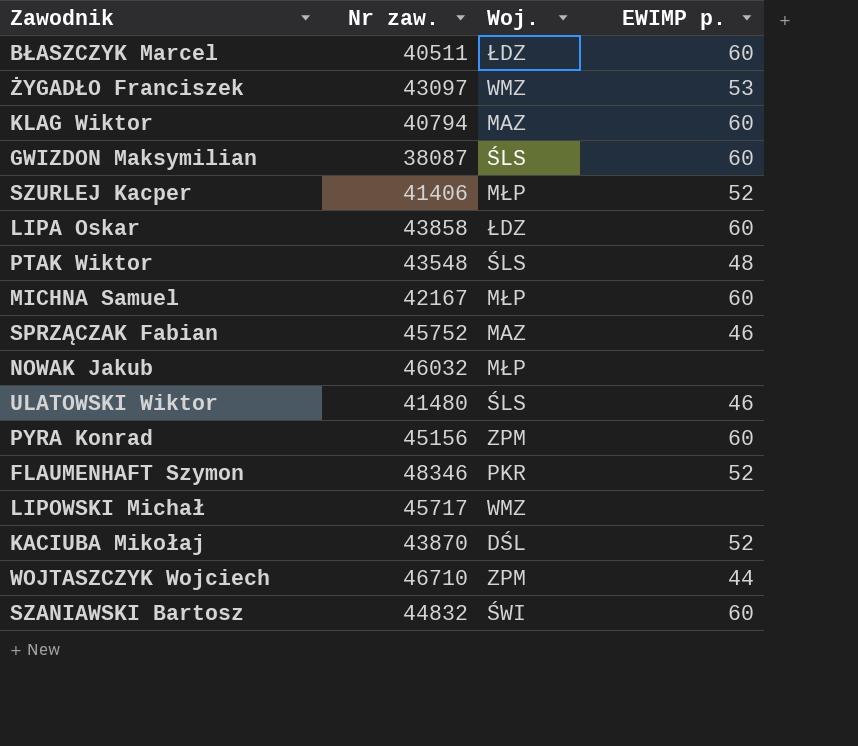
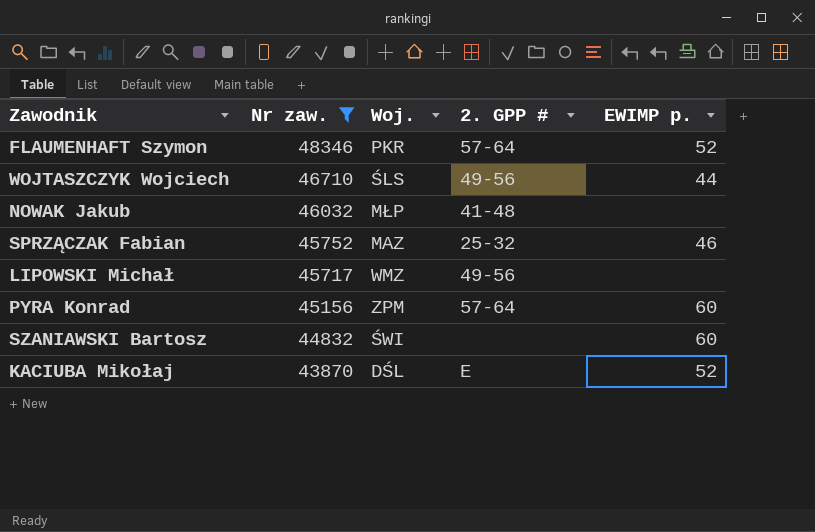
filter: none -> Nr zaw. >= 43870
row order: none -> Nr zaw. descending
column 2. GPP # | position: none -> 4
WOJTASZCZYK Wojciech | Woj.: ZPM -> ŚLS

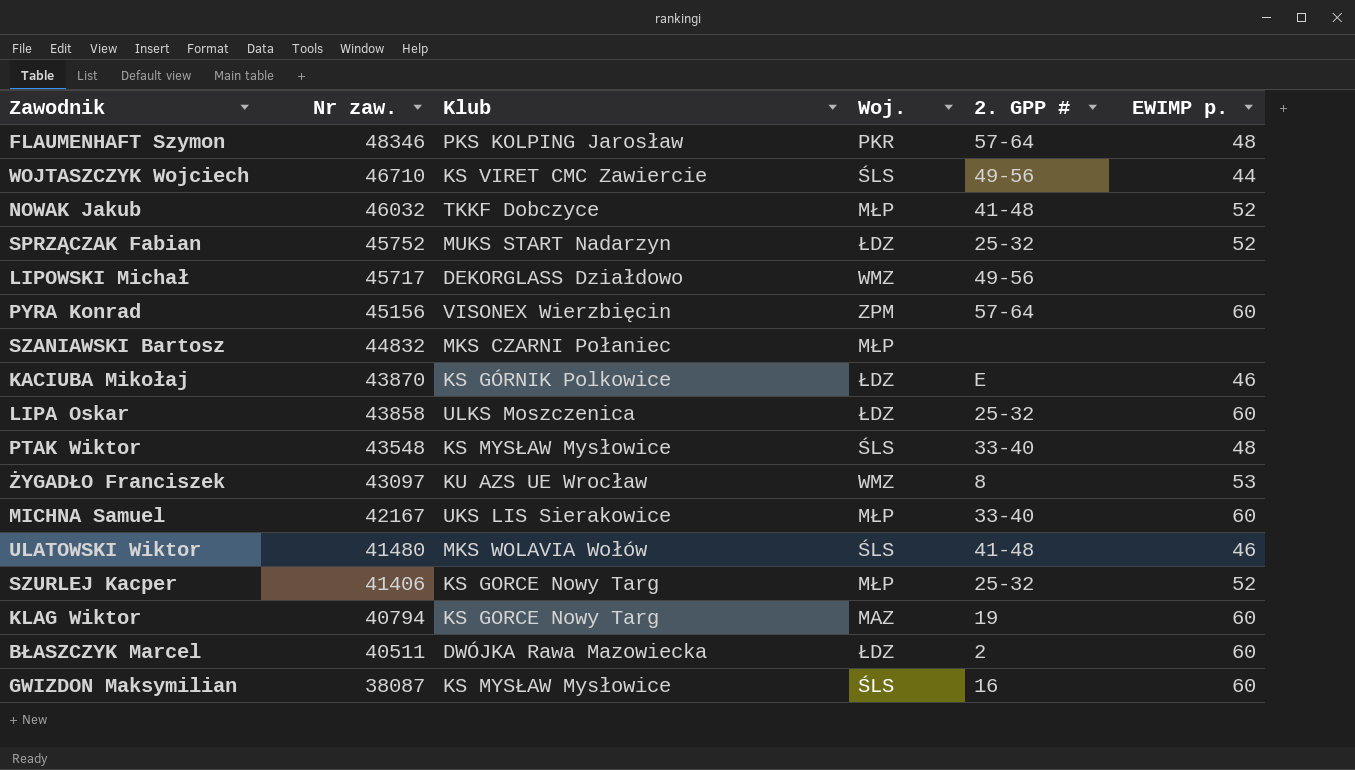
filter: Nr zaw. >= 43870 -> none
column Klub | position: none -> 3
FLAUMENHAFT Szymon | EWIMP p.: 52 -> 48
NOWAK Jakub | EWIMP p.: none -> 52
SPRZĄCZAK Fabian | Woj.: MAZ -> ŁDZ
SPRZĄCZAK Fabian | EWIMP p.: 46 -> 52
SZANIAWSKI Bartosz | Woj.: ŚWI -> MŁP
SZANIAWSKI Bartosz | EWIMP p.: 60 -> none
KACIUBA Mikołaj | Woj.: DŚL -> ŁDZ
KACIUBA Mikołaj | EWIMP p.: 52 -> 46

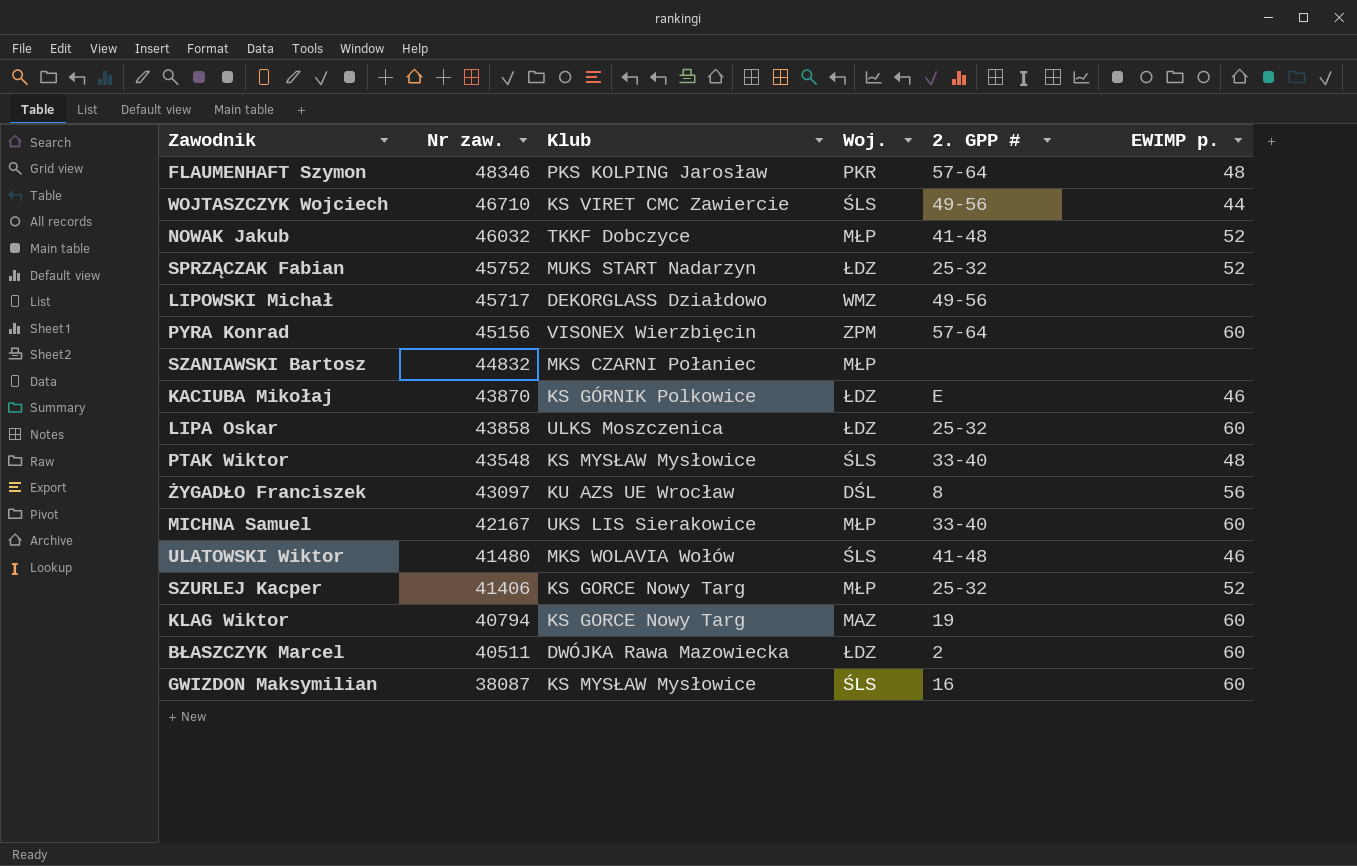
ŻYGADŁO Franciszek | Woj.: WMZ -> DŚL
ŻYGADŁO Franciszek | EWIMP p.: 53 -> 56

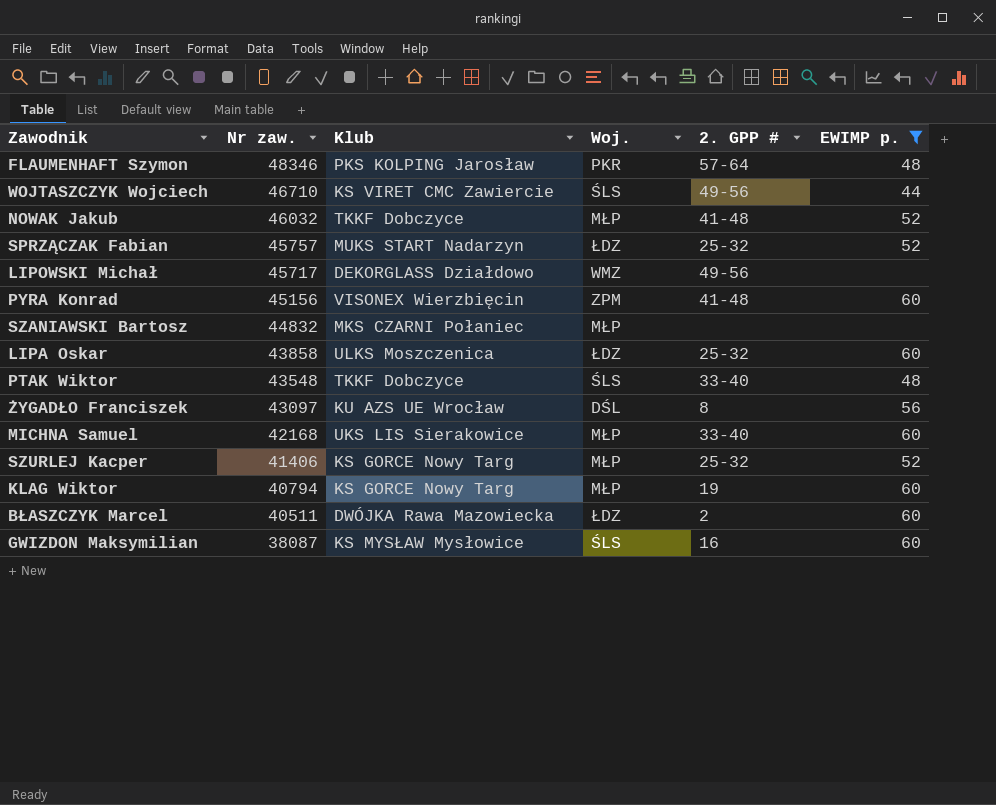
filter: none -> EWIMP p. != 46
SPRZĄCZAK Fabian | Nr zaw.: 45752 -> 45757
PYRA Konrad | 2. GPP #: 57-64 -> 41-48
PTAK Wiktor | Klub: KS MYSŁAW Mysłowice -> TKKF Dobczyce
MICHNA Samuel | Nr zaw.: 42167 -> 42168
KLAG Wiktor | Woj.: MAZ -> MŁP

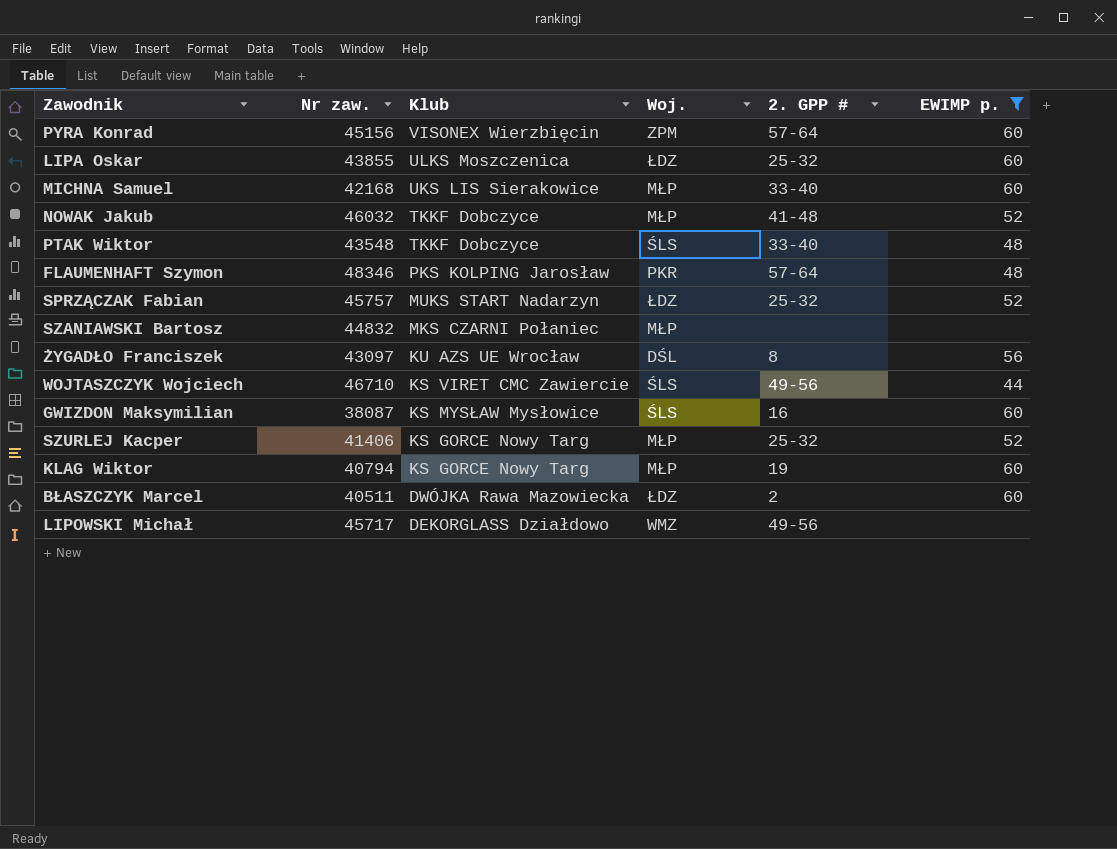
row order: Nr zaw. descending -> Klub descending
PYRA Konrad | 2. GPP #: 41-48 -> 57-64
LIPA Oskar | Nr zaw.: 43858 -> 43855

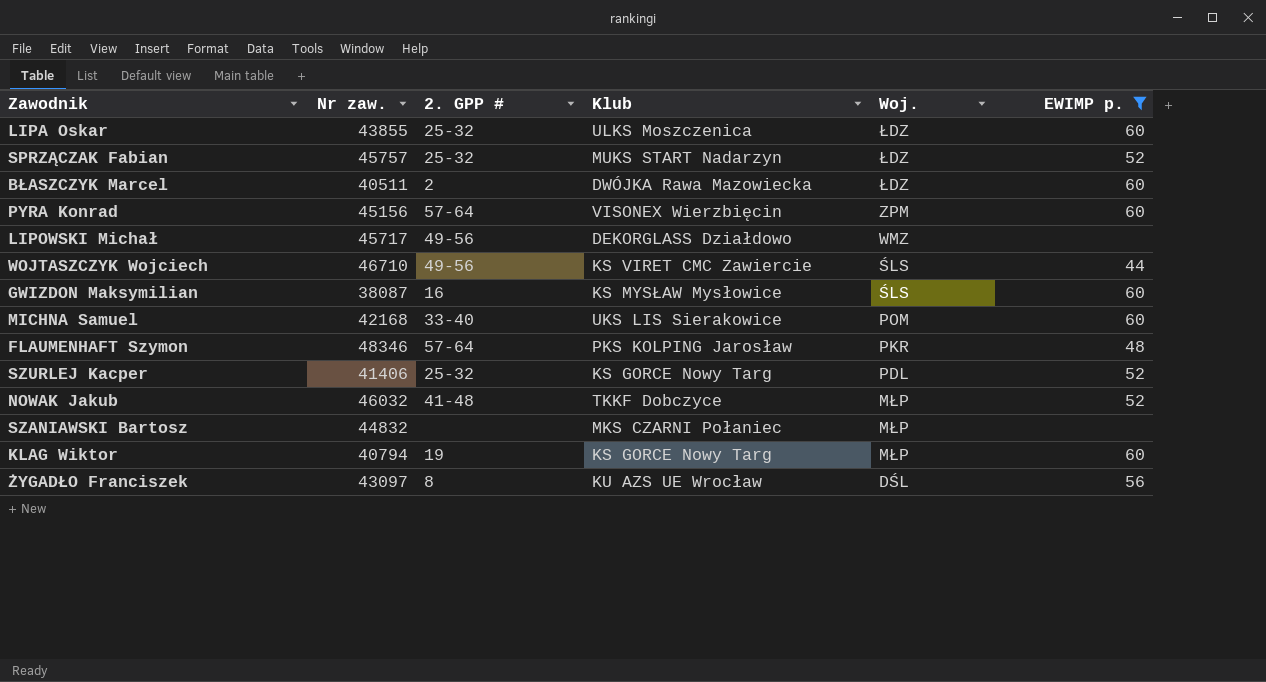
row order: Klub descending -> Woj. descending
column 2. GPP # | position: 5 -> 3
row PTAK Wiktor: 43548 | TKKF Dobczyce | ŚLS | 33-40 | 48 -> none
MICHNA Samuel | Woj.: MŁP -> POM
SZURLEJ Kacper | Woj.: MŁP -> PDL

